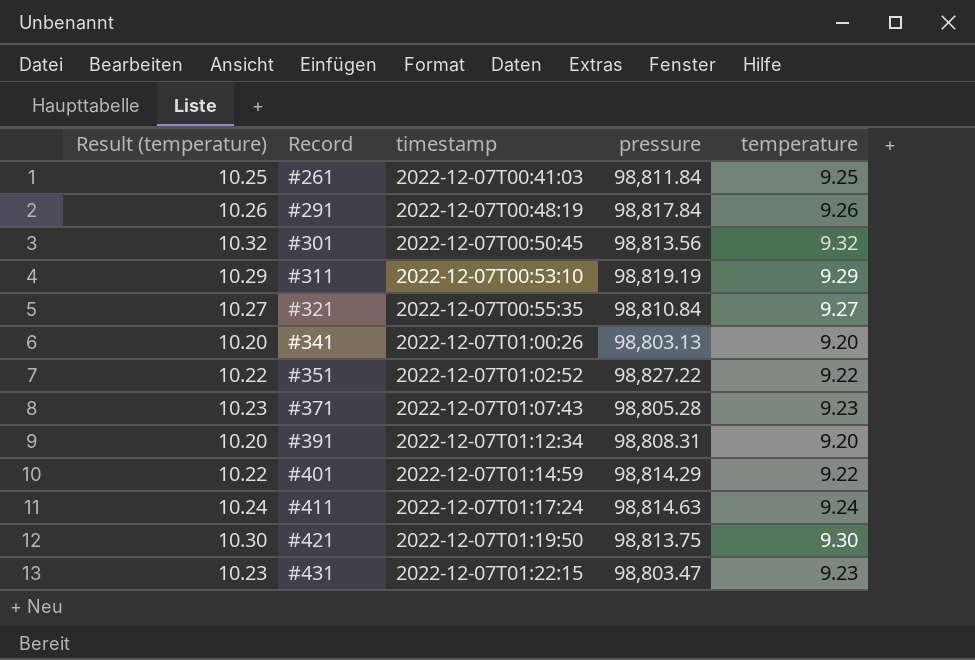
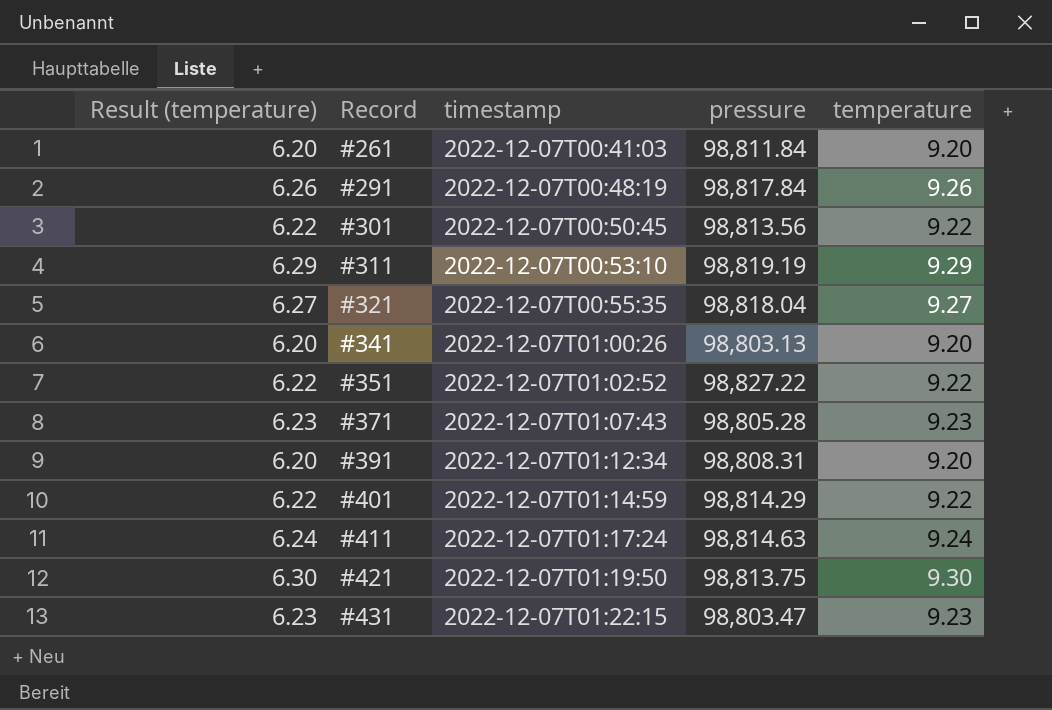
column Result (temperature) | formula: [temperature] + 1 -> [temperature] - 3
#261 | temperature: 9.25 -> 9.20
#301 | temperature: 9.32 -> 9.22
#321 | pressure: 98,810.84 -> 98,818.04

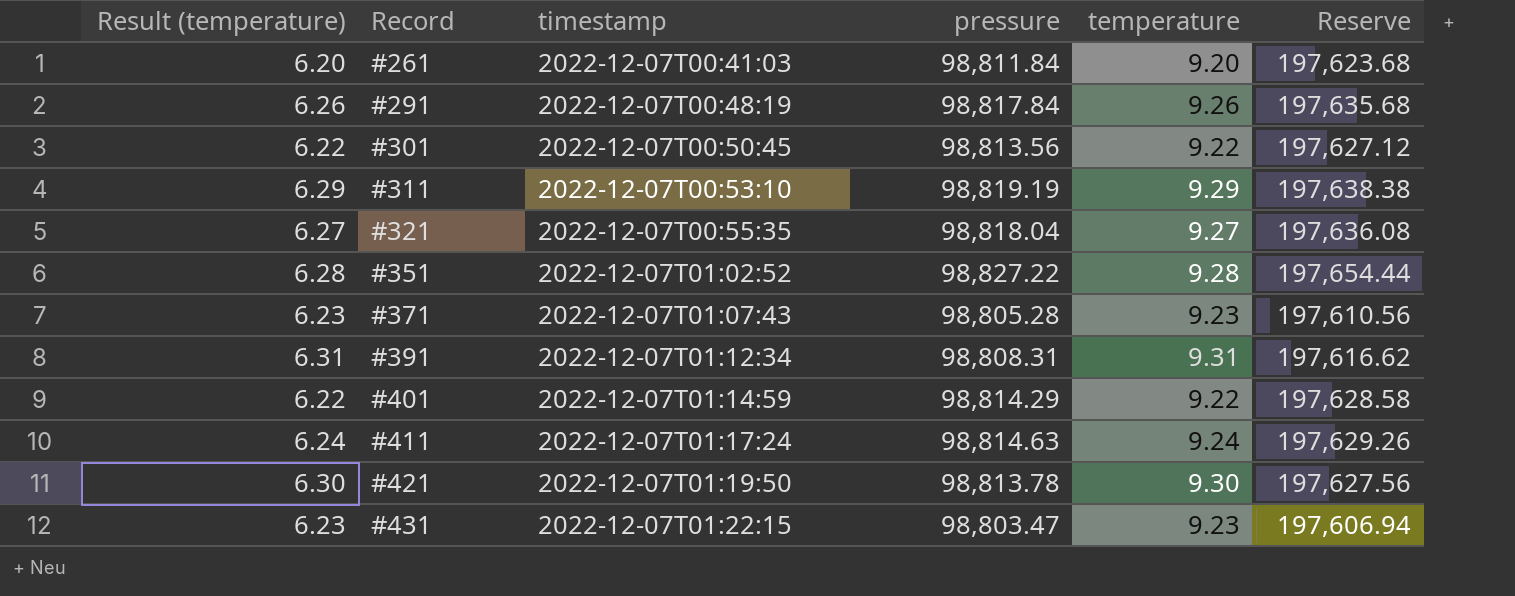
column Reserve | formula: none -> [pressure] * 2
row #341: 6.20 | 2022-12-07T01:00:26 | 98,803.13 | 9.20 -> none
#351 | Result (temperature): 6.22 -> 6.28
#351 | temperature: 9.22 -> 9.28
#391 | Result (temperature): 6.20 -> 6.31
#391 | temperature: 9.20 -> 9.31
#421 | pressure: 98,813.75 -> 98,813.78

